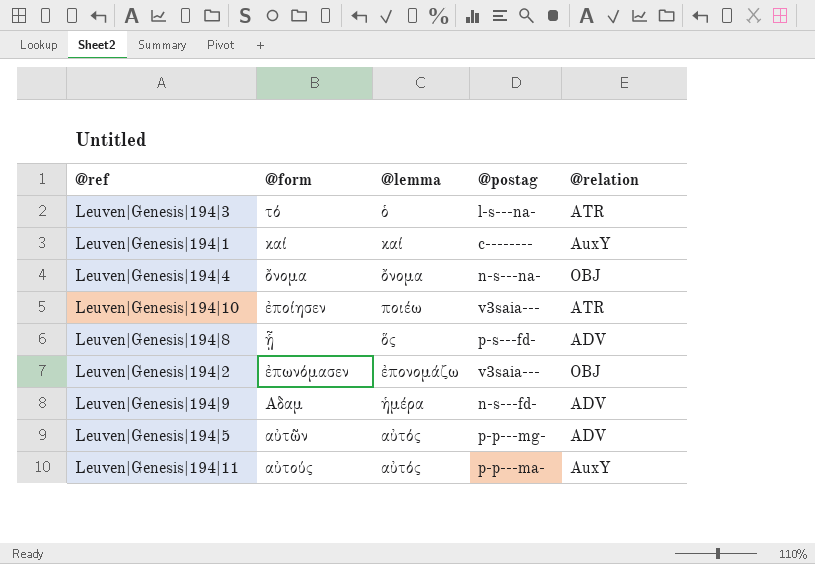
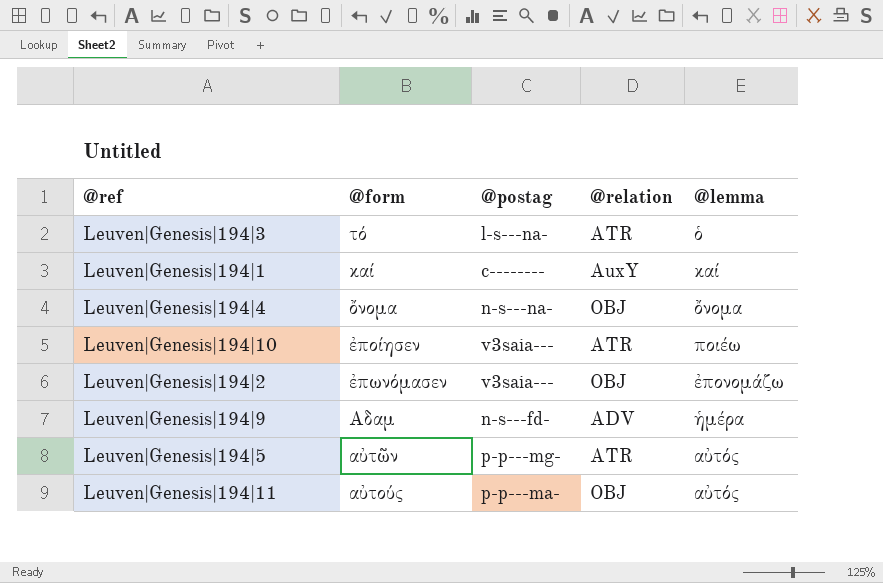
column @lemma | position: 3 -> 5
row Leuven|Genesis|194|8: ᾗ | ὅς | p-s---fd- | ADV -> none
Leuven|Genesis|194|5 | @relation: ADV -> ATR
Leuven|Genesis|194|11 | @relation: AuxY -> OBJ

